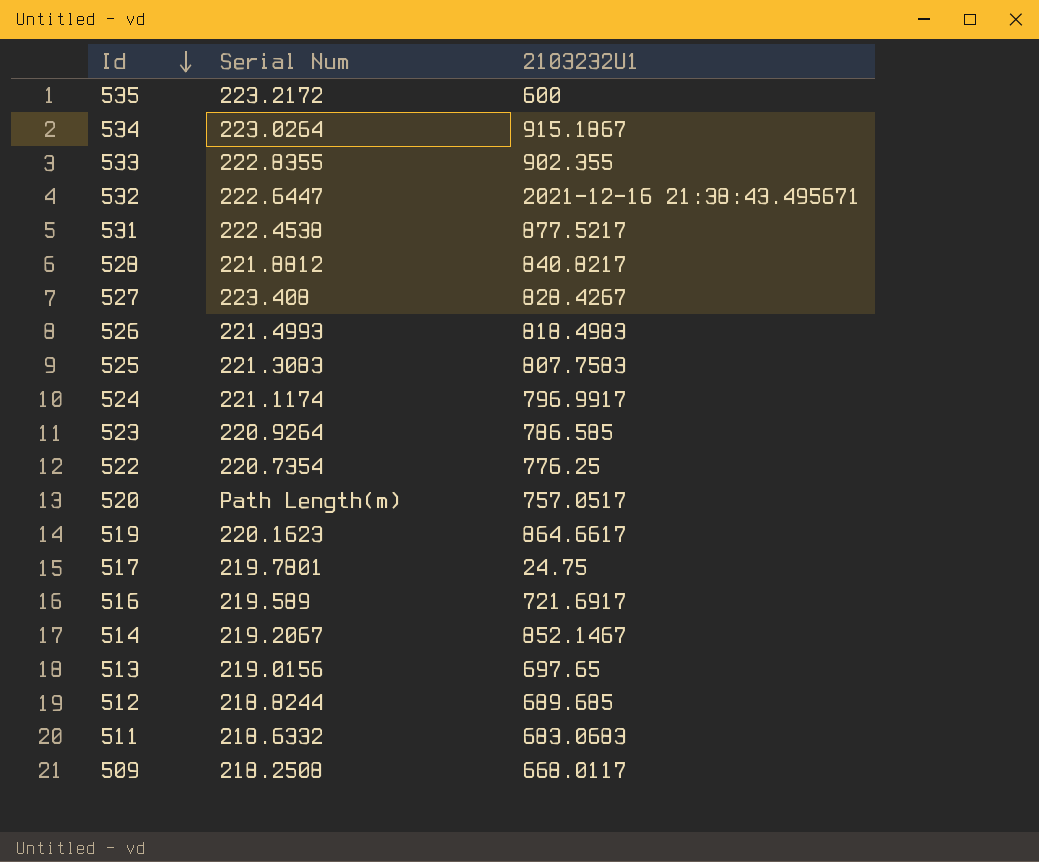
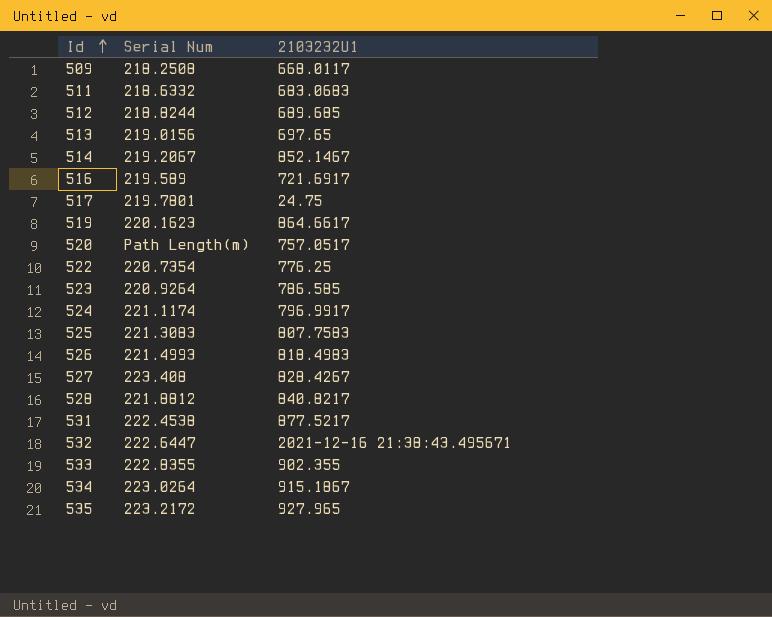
row order: Id descending -> Id ascending
535 | 2103232U1: 600 -> 927.965

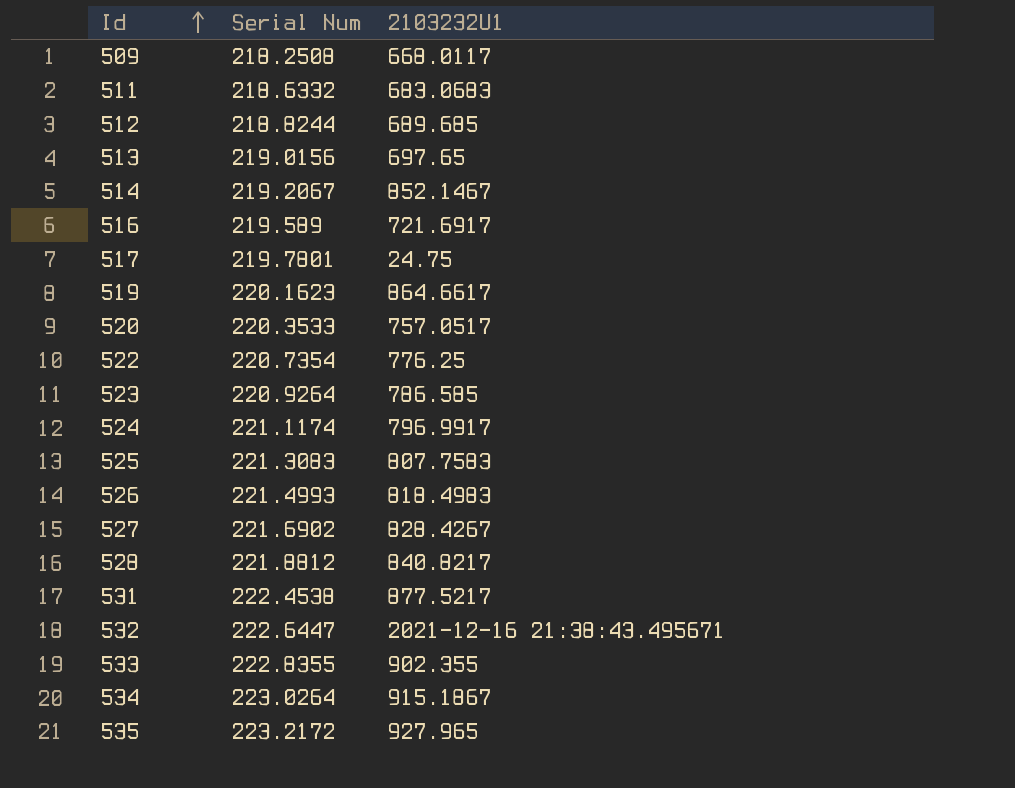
520 | Serial Num: Path Length(m) -> 220.3533
527 | Serial Num: 223.408 -> 221.6902

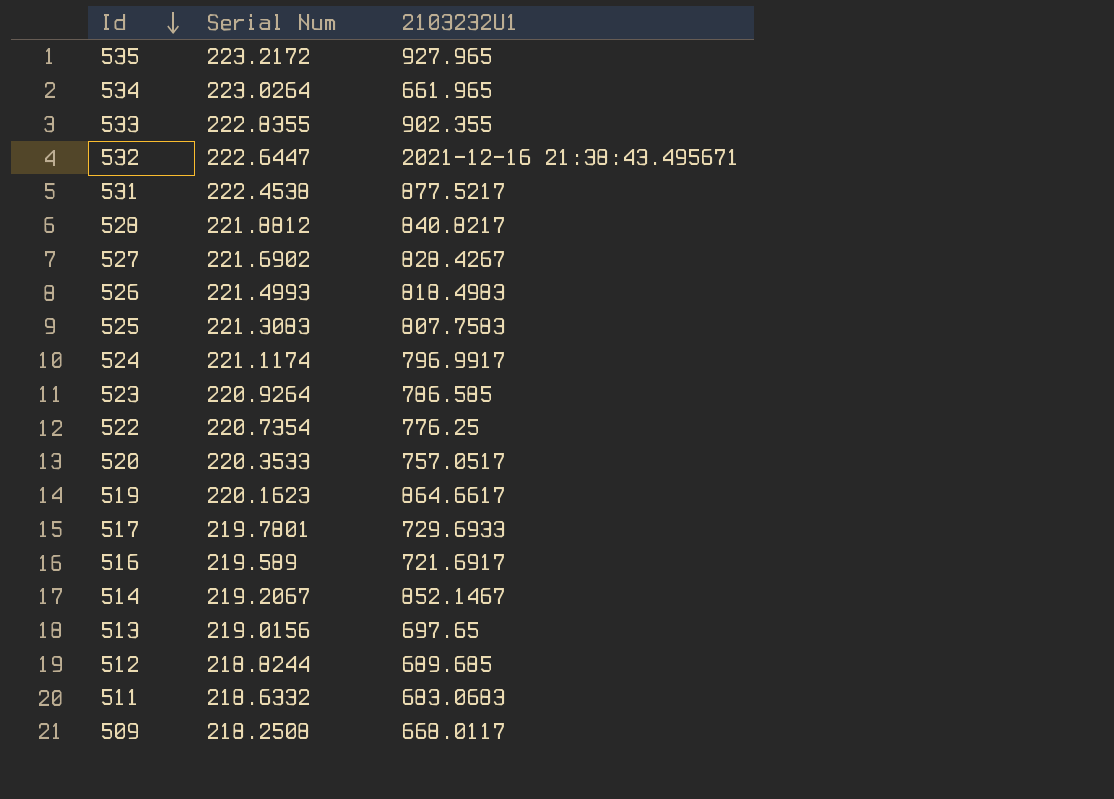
row order: Id ascending -> Id descending
534 | 2103232U1: 915.1867 -> 661.965
517 | 2103232U1: 24.75 -> 729.6933

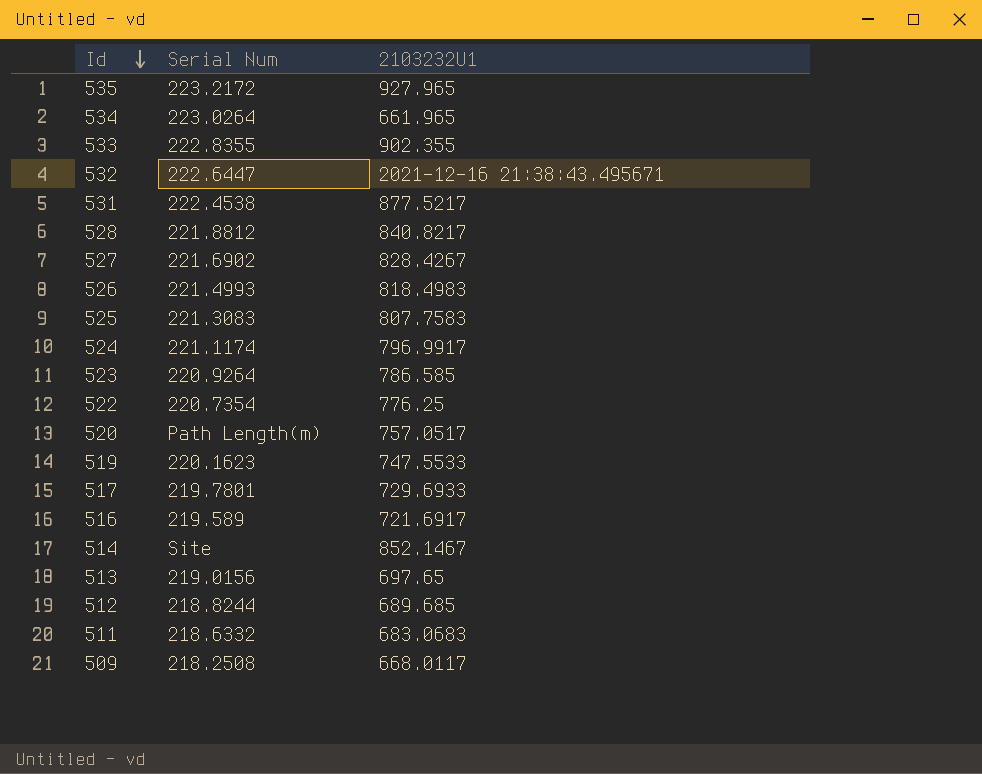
520 | Serial Num: 220.3533 -> Path Length(m)
519 | 2103232U1: 864.6617 -> 747.5533
514 | Serial Num: 219.2067 -> Site

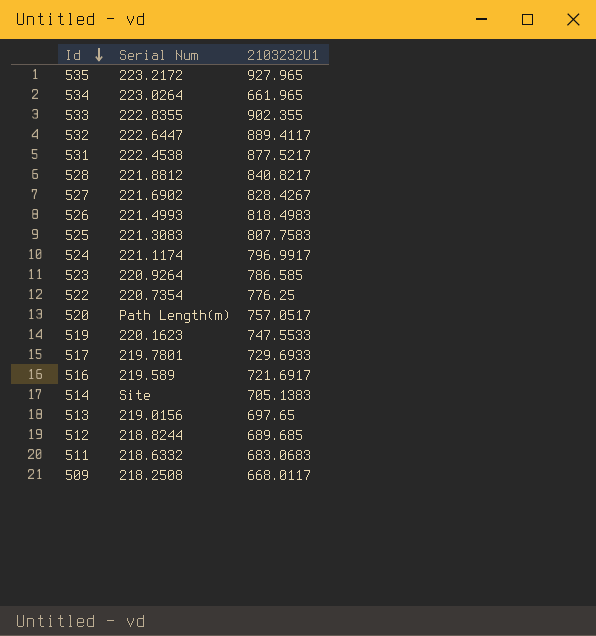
532 | 2103232U1: 2021-12-16 21:38:43.495671 -> 889.4117
514 | 2103232U1: 852.1467 -> 705.1383

